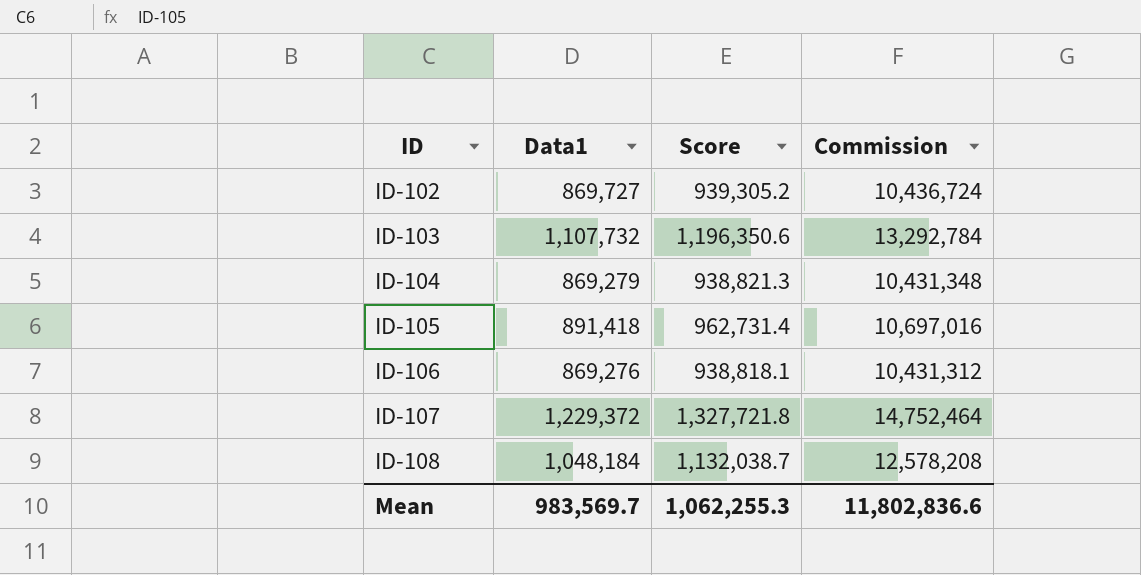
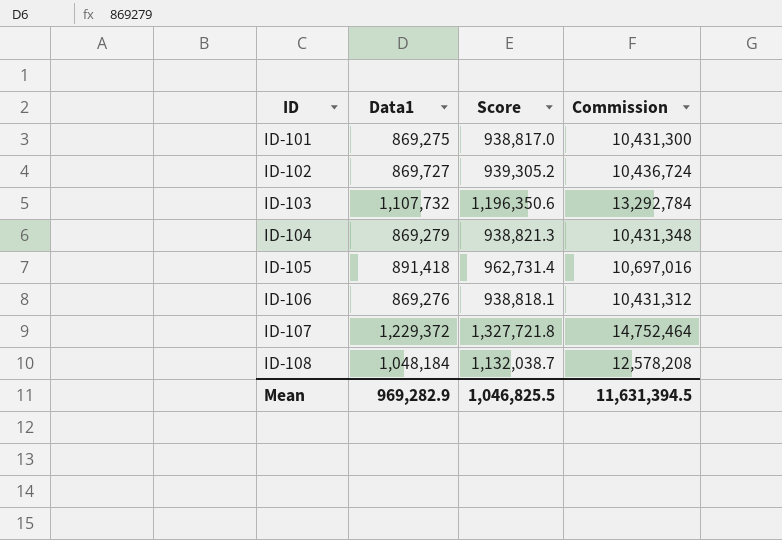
row ID-101: none -> 869,275 | 938,817.0 | 10,431,300
Mean | Data1: 983,569.7 -> 969,282.9
Mean | Score: 1,062,255.3 -> 1,046,825.5
Mean | Commission: 11,802,836.6 -> 11,631,394.5

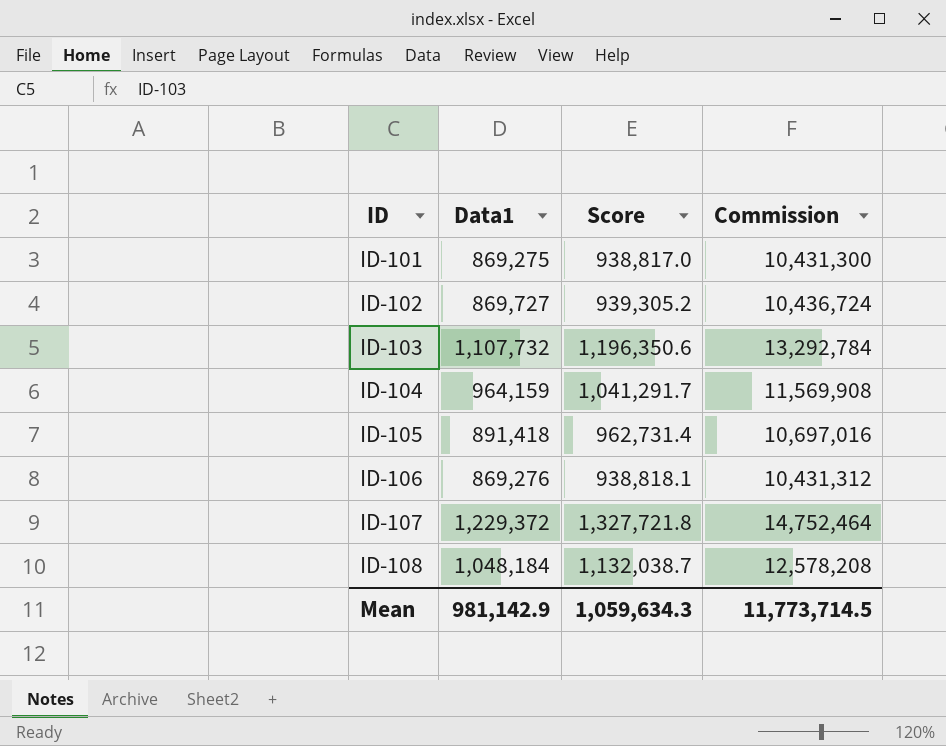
ID-104 | Data1: 869,279 -> 964,159
ID-104 | Score: 938,821.3 -> 1,041,291.7
ID-104 | Commission: 10,431,348 -> 11,569,908
Mean | Data1: 969,282.9 -> 981,142.9
Mean | Score: 1,046,825.5 -> 1,059,634.3
Mean | Commission: 11,631,394.5 -> 11,773,714.5

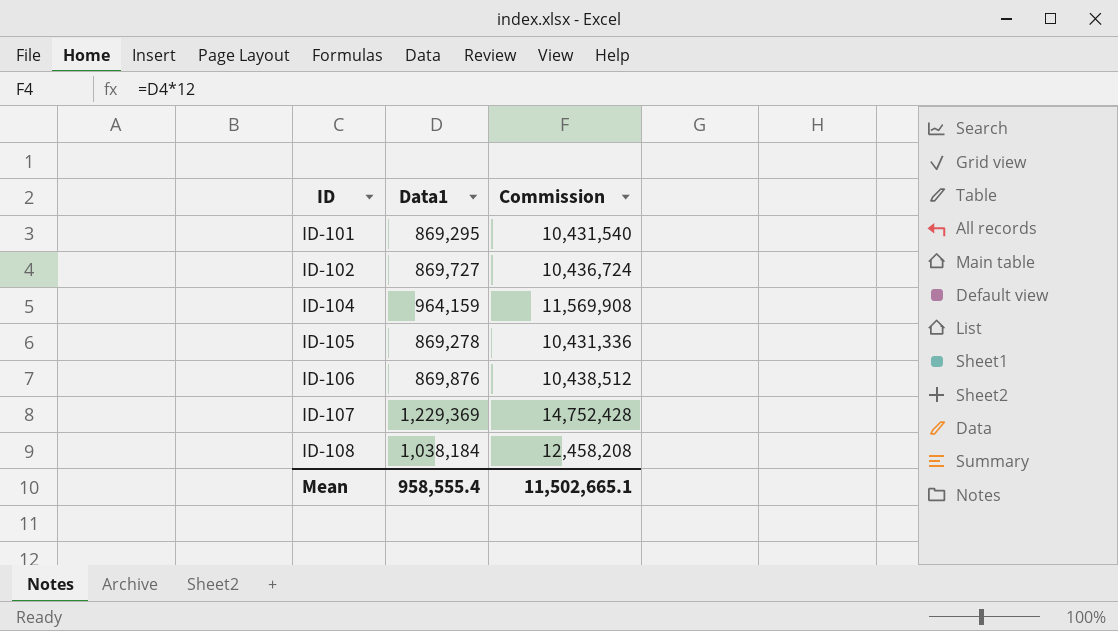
column Score | formula: [Data1] * 1.08 -> none
row ID-103: 1,107,732 | 1,196,350.6 | 13,292,784 -> none
ID-101 | Data1: 869,275 -> 869,295
ID-101 | Commission: 10,431,300 -> 10,431,540
ID-105 | Data1: 891,418 -> 869,278
ID-105 | Commission: 10,697,016 -> 10,431,336
ID-106 | Data1: 869,276 -> 869,876
ID-106 | Commission: 10,431,312 -> 10,438,512
ID-107 | Data1: 1,229,372 -> 1,229,369
ID-107 | Commission: 14,752,464 -> 14,752,428
ID-108 | Data1: 1,048,184 -> 1,038,184
ID-108 | Commission: 12,578,208 -> 12,458,208
Mean | Data1: 981,142.9 -> 958,555.4
Mean | Commission: 11,773,714.5 -> 11,502,665.1

